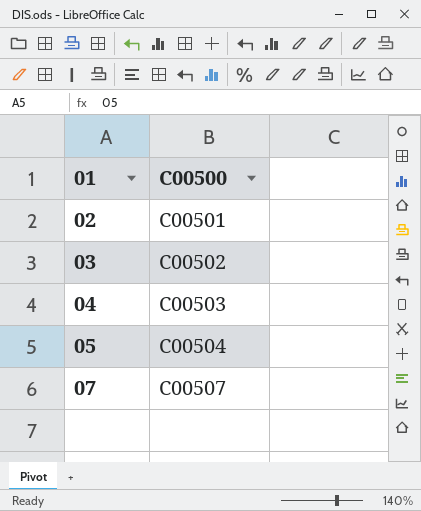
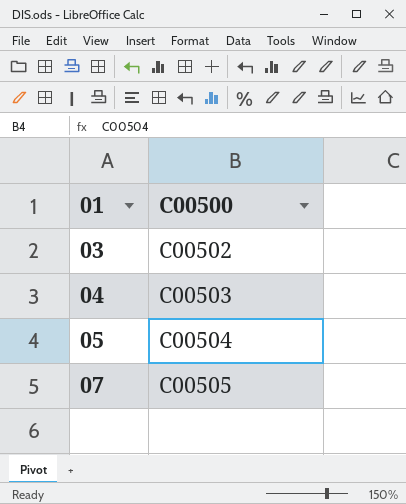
row 02: C00501 -> none
07 | C00500: C00507 -> C00505

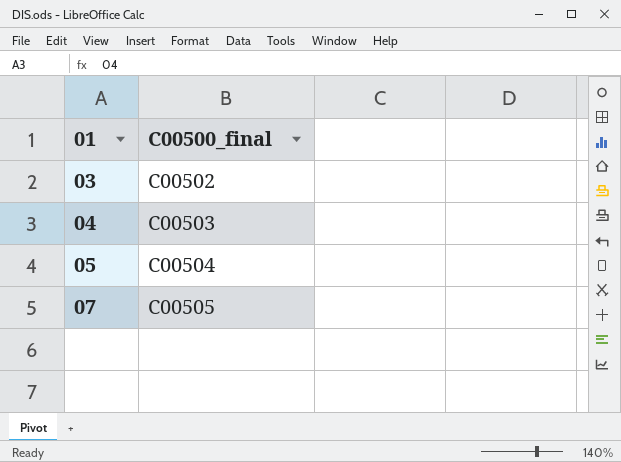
column name: C00500 -> C00500_final

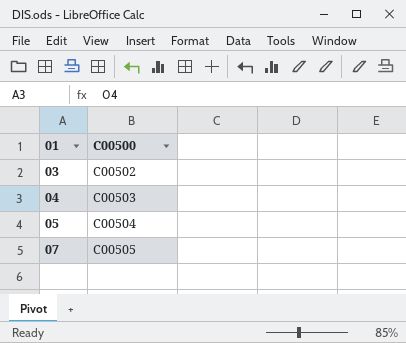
column name: C00500_final -> C00500

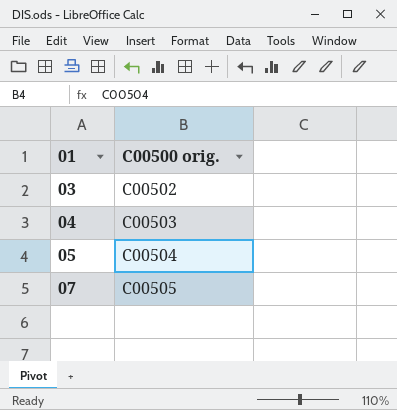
column name: C00500 -> C00500 orig.

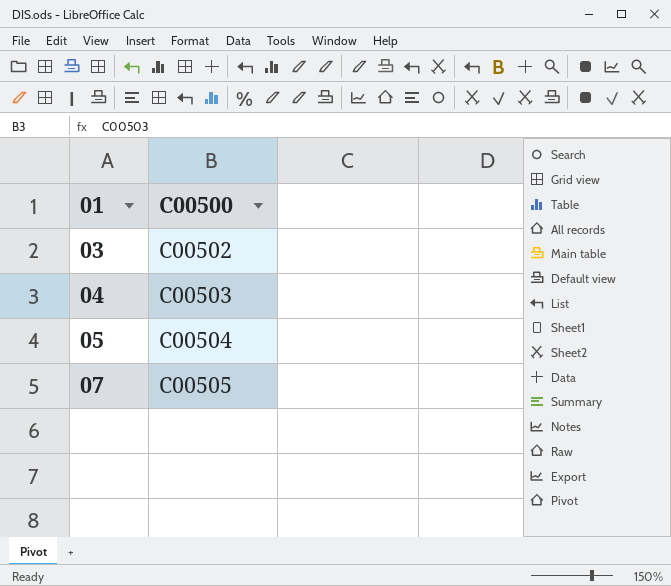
column name: C00500 orig. -> C00500

